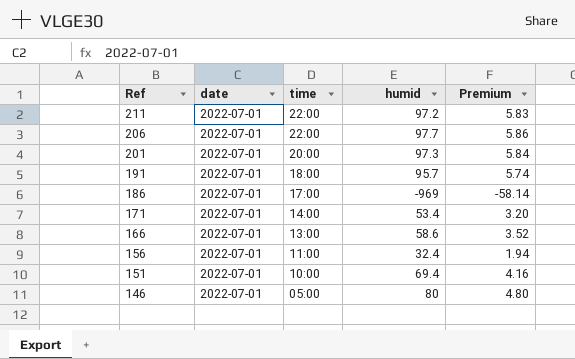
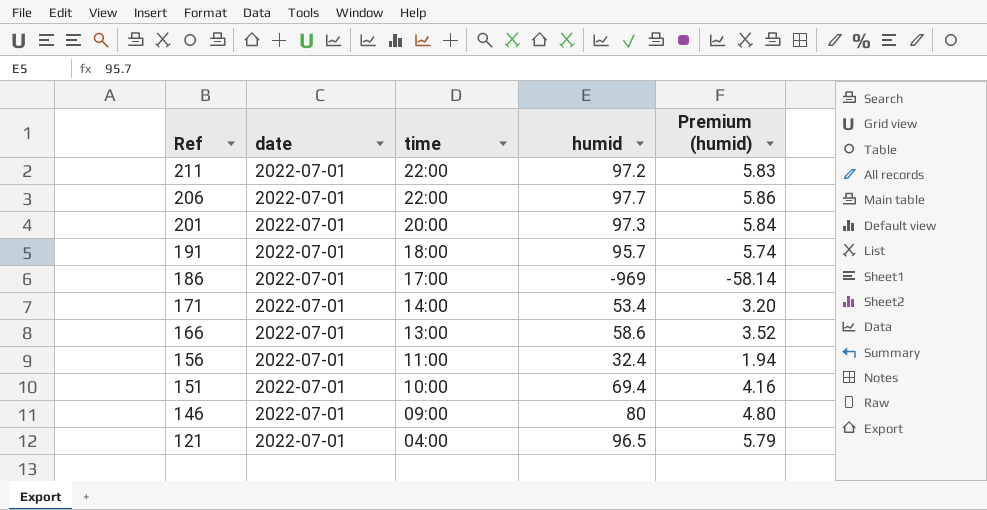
column name: Premium -> Premium (humid)
146 | time: 05:00 -> 09:00
row 121: none -> 2022-07-01 | 04:00 | 96.5 | 5.79

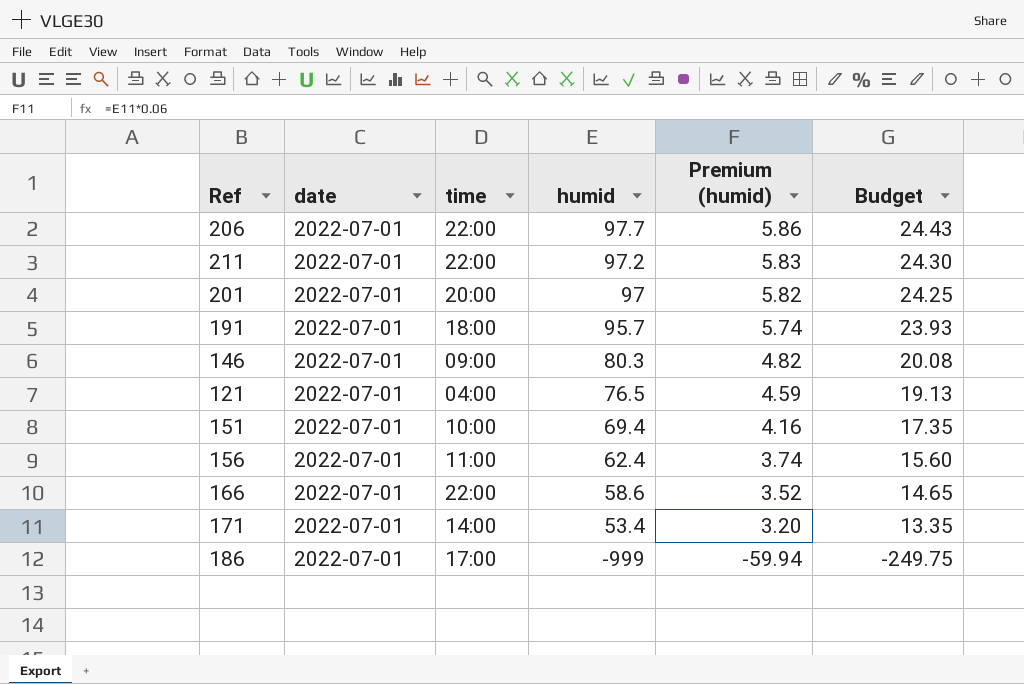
row order: Ref descending -> humid descending
column Budget | formula: none -> [humid] * 0.25
201 | humid: 97.3 -> 97
201 | Premium (humid): 5.84 -> 5.82
146 | humid: 80 -> 80.3
146 | Premium (humid): 4.80 -> 4.82
121 | humid: 96.5 -> 76.5
121 | Premium (humid): 5.79 -> 4.59
156 | humid: 32.4 -> 62.4
156 | Premium (humid): 1.94 -> 3.74
166 | time: 13:00 -> 22:00
186 | humid: -969 -> -999
186 | Premium (humid): -58.14 -> -59.94

